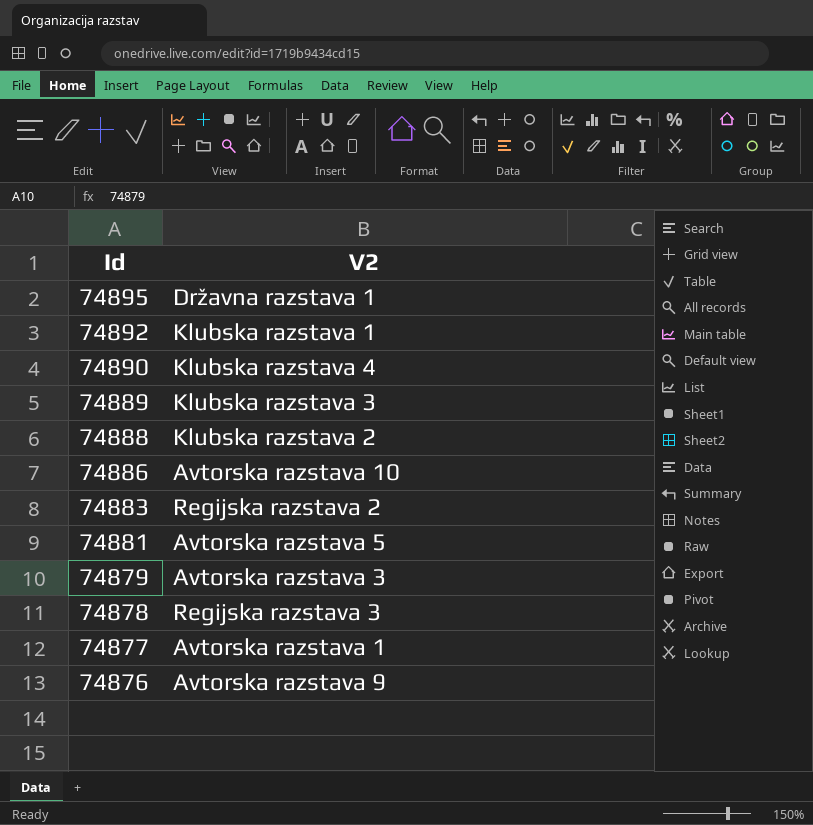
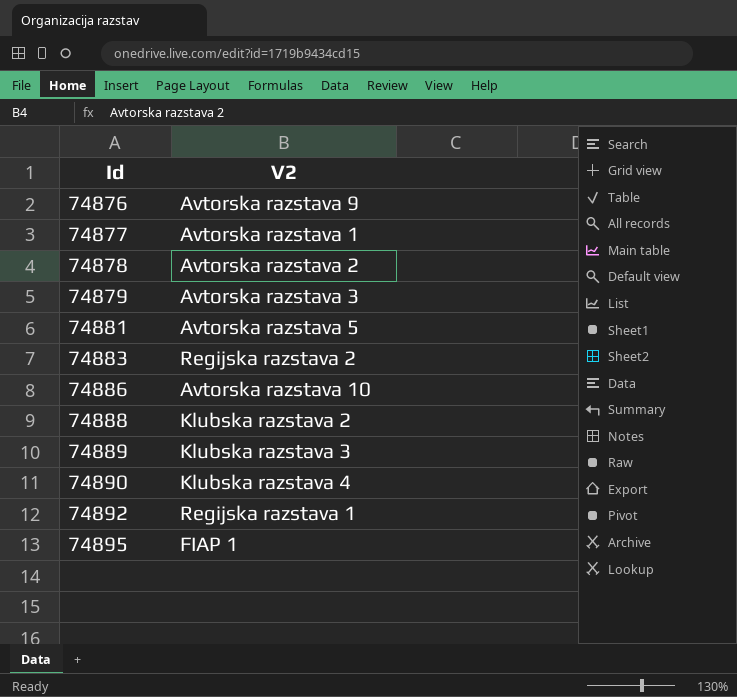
row order: Id descending -> Id ascending
74878 | V2: Regijska razstava 3 -> Avtorska razstava 2
74892 | V2: Klubska razstava 1 -> Regijska razstava 1
74895 | V2: Državna razstava 1 -> FIAP 1

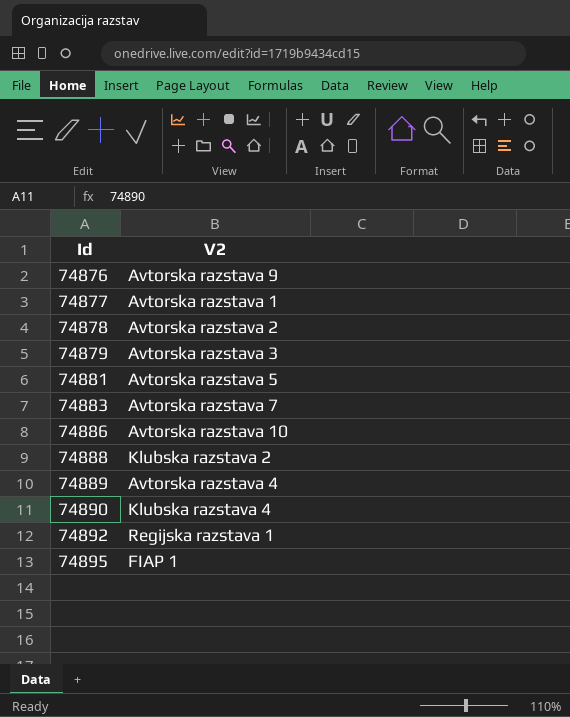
74883 | V2: Regijska razstava 2 -> Avtorska razstava 7
74889 | V2: Klubska razstava 3 -> Avtorska razstava 4

